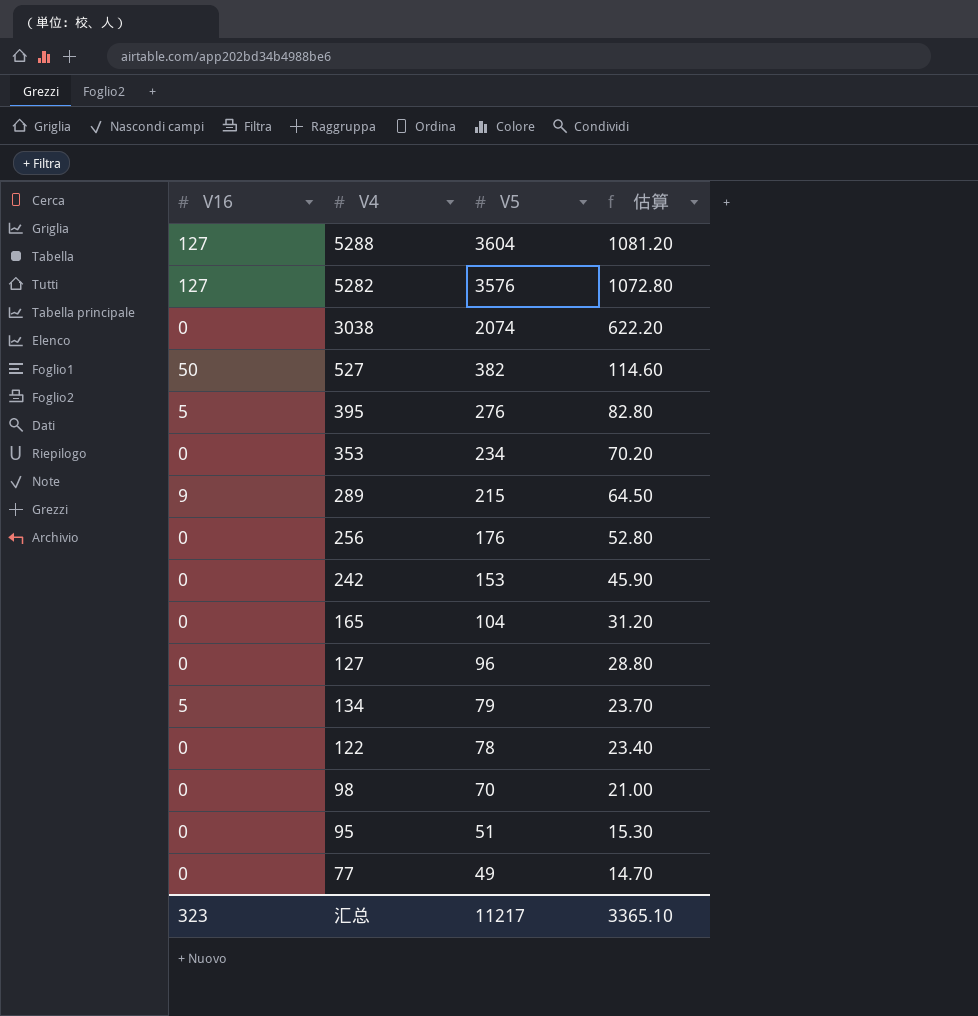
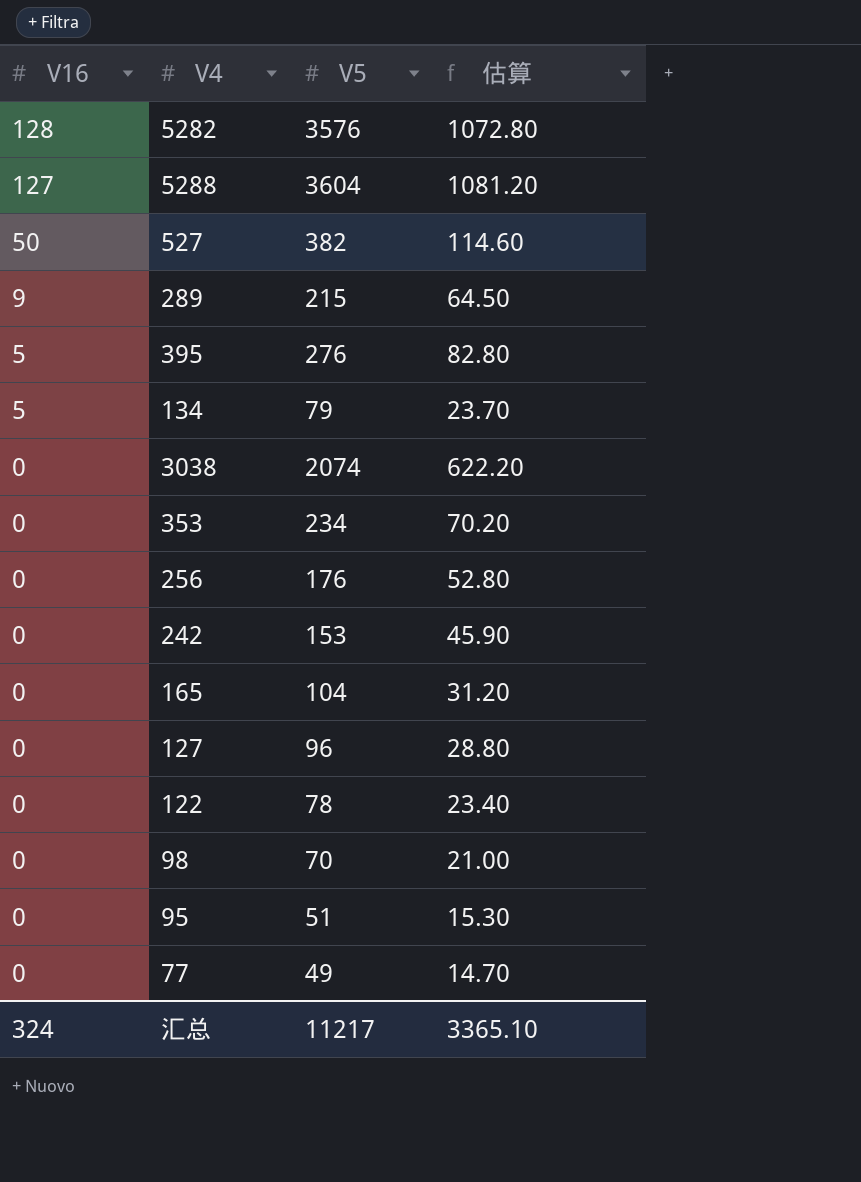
row order: V5 descending -> V16 descending
5282 | V16: 127 -> 128
汇总 | V16: 323 -> 324

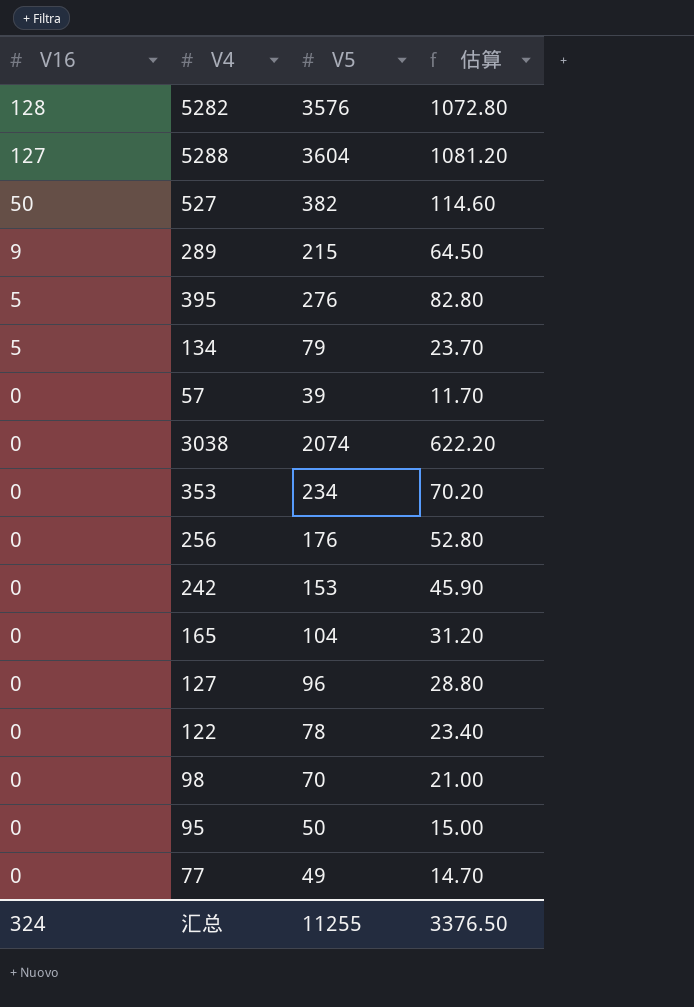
row 57: none -> 0 | 39 | 11.70
95 | V5: 51 -> 50
95 | 估算: 15.30 -> 15.00
汇总 | V5: 11217 -> 11255
汇总 | 估算: 3365.10 -> 3376.50

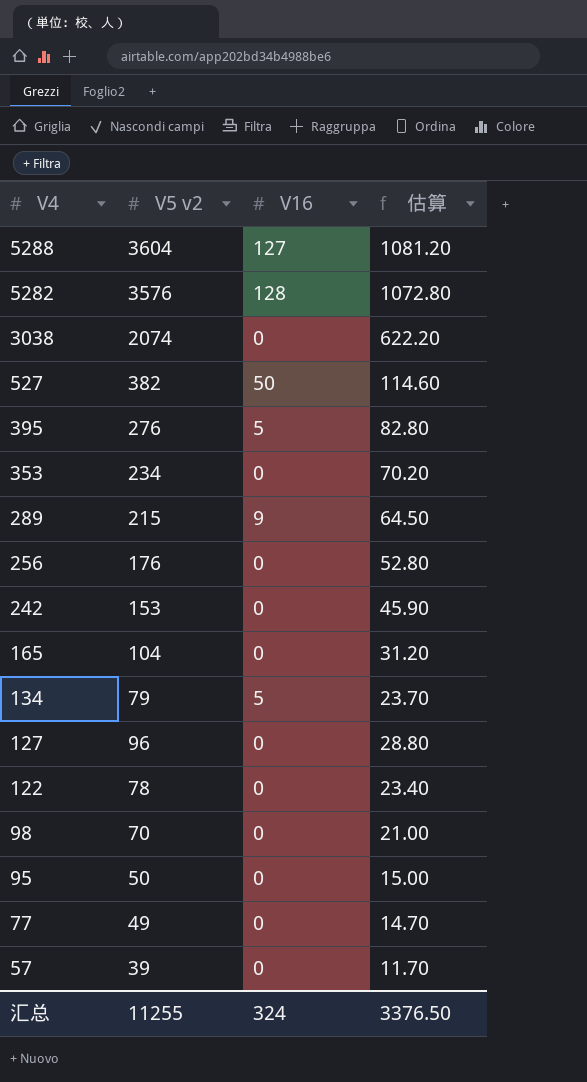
row order: V16 descending -> V4 descending
column name: V5 -> V5 v2
column V16 | position: 1 -> 3

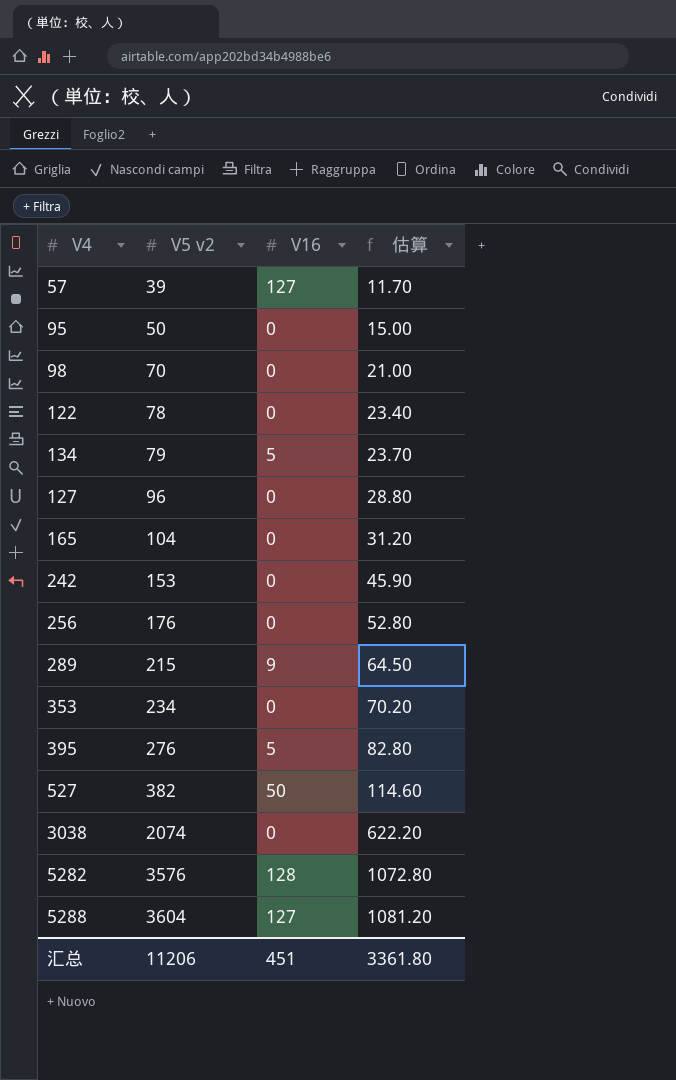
row order: V4 descending -> V5 v2 ascending
row 77: 49 | 0 | 14.70 -> none
57 | V16: 0 -> 127
汇总 | V5 v2: 11255 -> 11206
汇总 | V16: 324 -> 451
汇总 | 估算: 3376.50 -> 3361.80

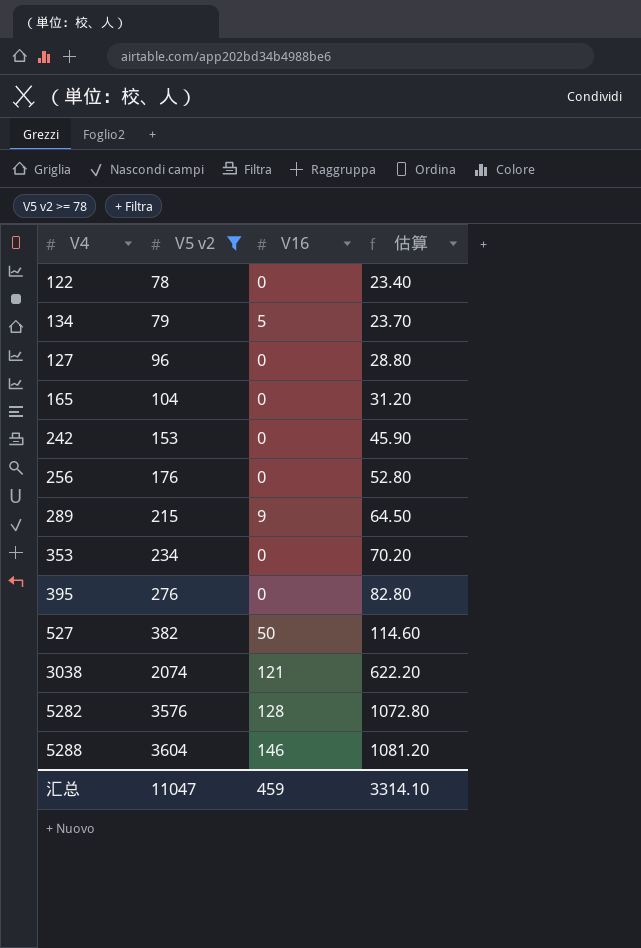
filter: none -> V5 v2 >= 78
395 | V16: 5 -> 0
3038 | V16: 0 -> 121
5288 | V16: 127 -> 146
汇总 | V5 v2: 11206 -> 11047
汇总 | V16: 451 -> 459
汇总 | 估算: 3361.80 -> 3314.10

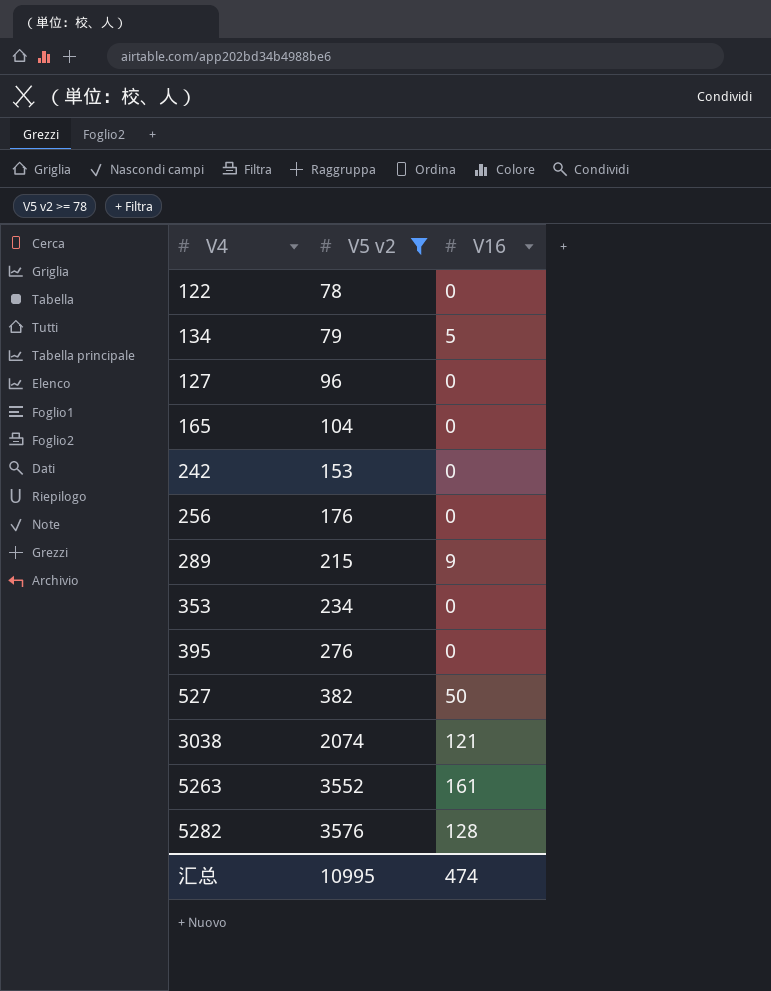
column 估算 | formula: [V5 v2] * 0.3 -> none
row 5288: 3604 | 146 | 1081.20 -> none
row 5263: none -> 3552 | 161
汇总 | V5 v2: 11047 -> 10995
汇总 | V16: 459 -> 474

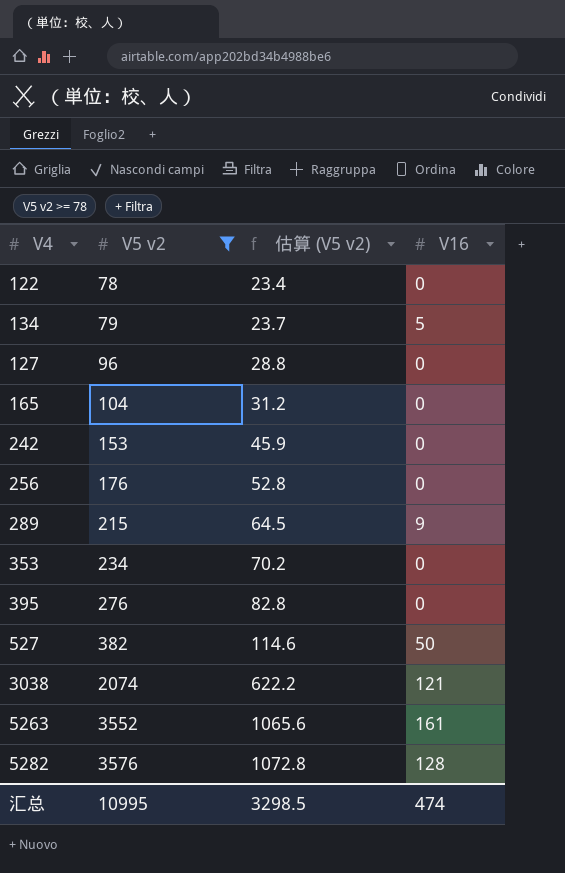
column 估算 (V5 v2) | formula: none -> [V5 v2] * 0.3

